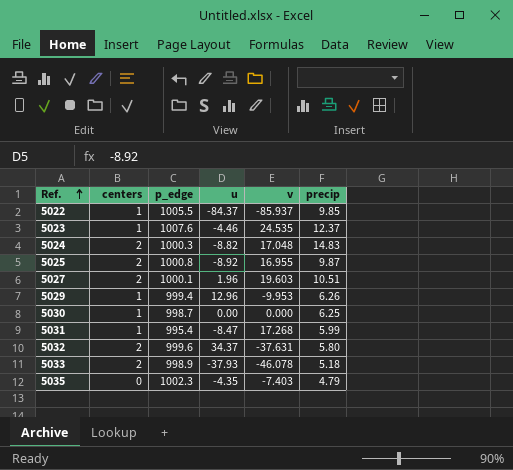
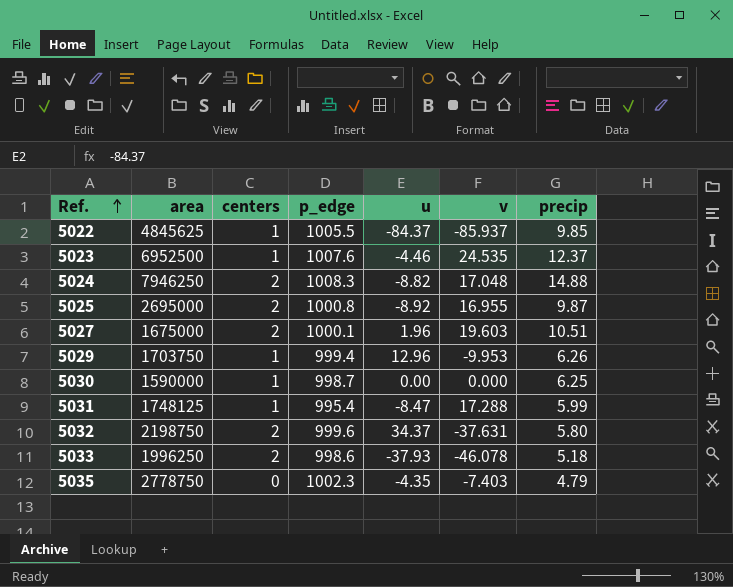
column area | position: none -> 2
5024 | p_edge: 1000.3 -> 1008.3
5024 | precip: 14.83 -> 14.88
5031 | v: 17.268 -> 17.288
5033 | p_edge: 998.9 -> 998.6

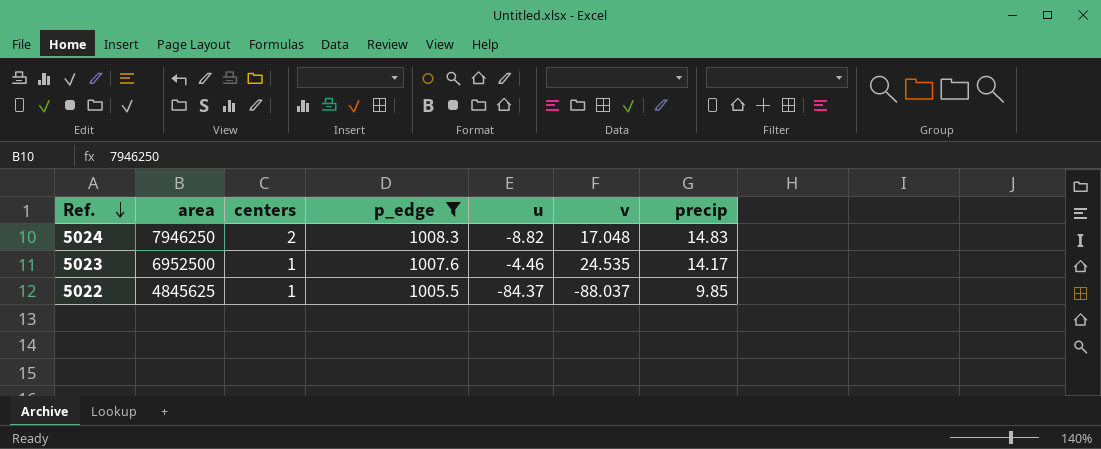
filter: none -> p_edge >= 1005.5
row order: Ref. ascending -> Ref. descending
5024 | precip: 14.88 -> 14.83
5023 | precip: 12.37 -> 14.17
5022 | v: -85.937 -> -88.037

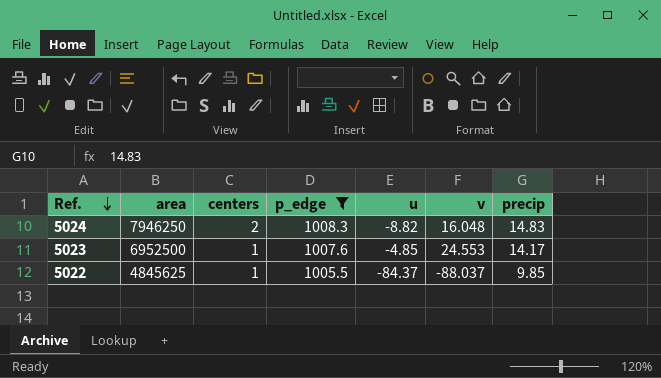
5024 | v: 17.048 -> 16.048
5023 | u: -4.46 -> -4.85
5023 | v: 24.535 -> 24.553

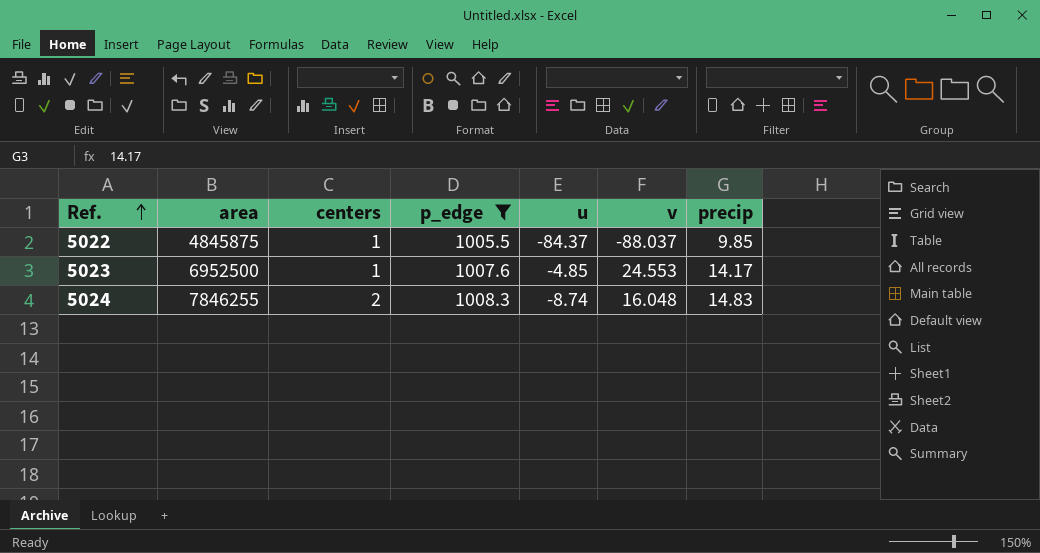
row order: Ref. descending -> Ref. ascending
5022 | area: 4845625 -> 4845875
5024 | area: 7946250 -> 7846255
5024 | u: -8.82 -> -8.74

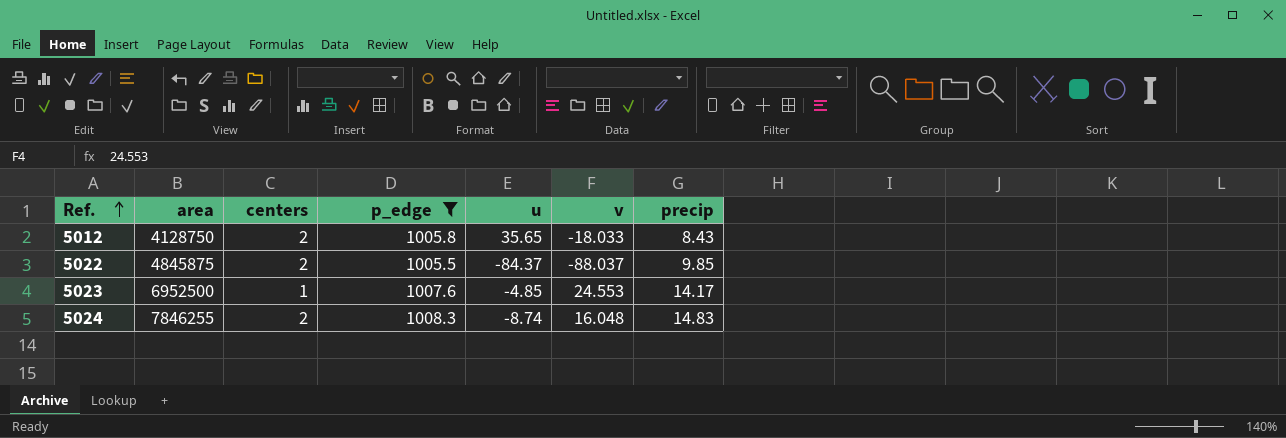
row 5012: none -> 4128750 | 2 | 1005.8 | 35.65 | -18.033 | 8.43
5022 | centers: 1 -> 2

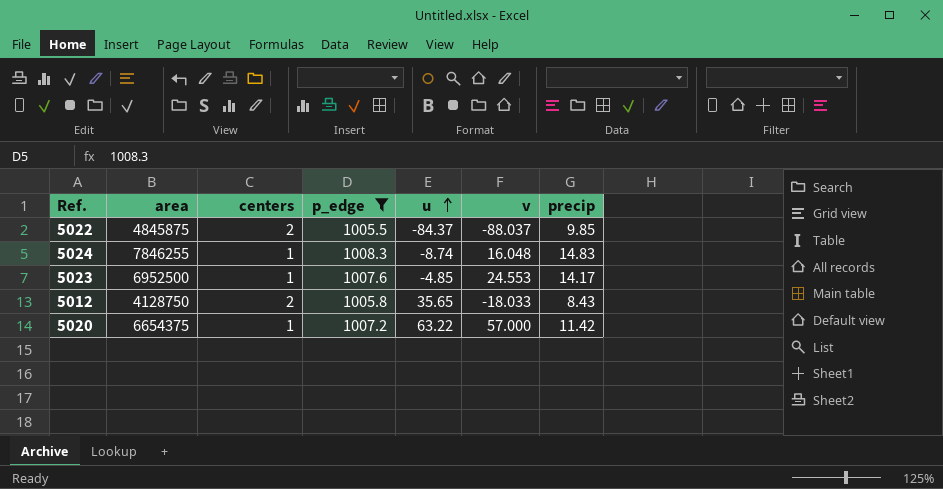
row order: Ref. ascending -> u ascending
5024 | centers: 2 -> 1
row 5020: none -> 6654375 | 1 | 1007.2 | 63.22 | 57.000 | 11.42

